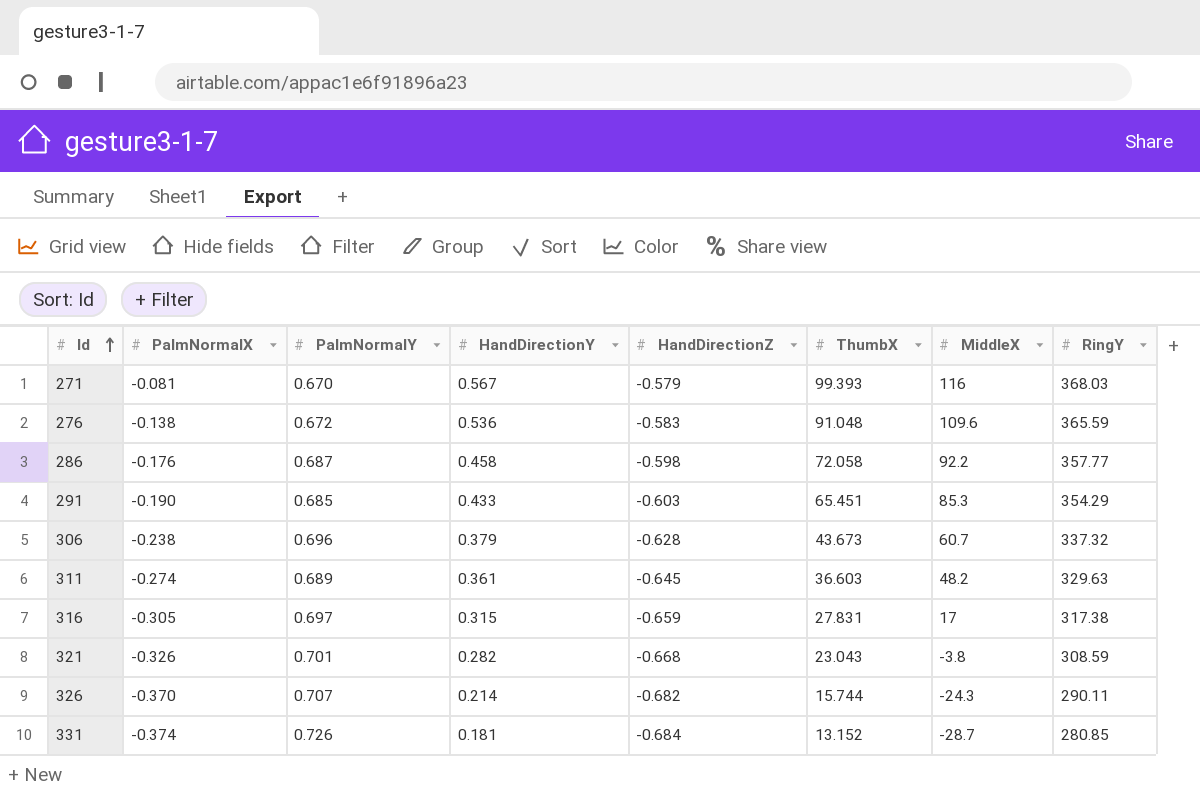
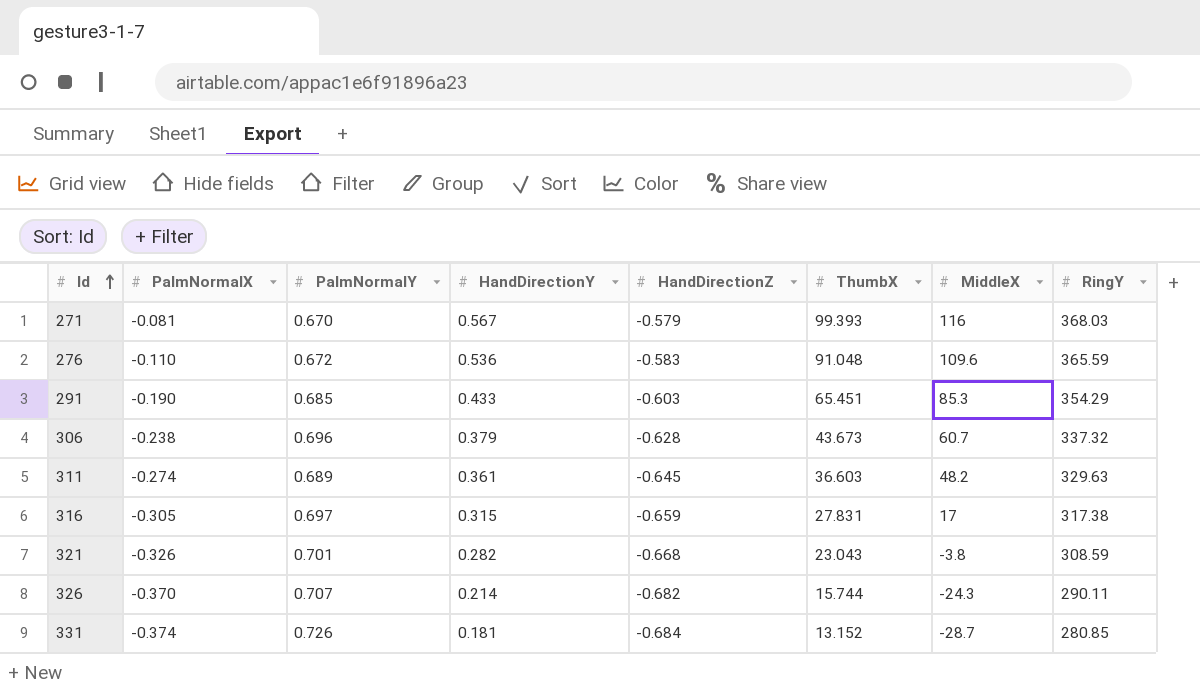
row 286: -0.176 | 0.687 | 0.458 | -0.598 | 72.058 | 92.2 | 357.77 -> none
276 | PalmNormalX: -0.138 -> -0.110

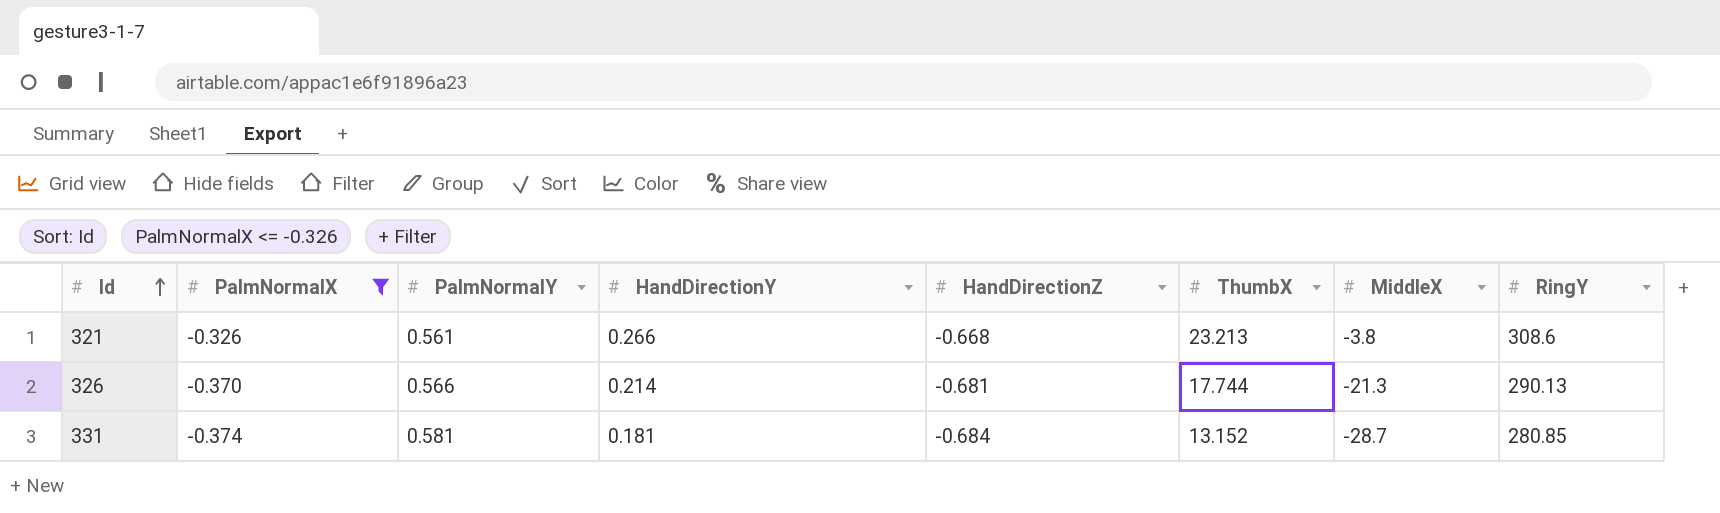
filter: none -> PalmNormalX <= -0.326
321 | PalmNormalY: 0.701 -> 0.561
321 | HandDirectionY: 0.282 -> 0.266
321 | ThumbX: 23.043 -> 23.213
321 | RingY: 308.59 -> 308.6
326 | PalmNormalY: 0.707 -> 0.566
326 | HandDirectionZ: -0.682 -> -0.681
326 | ThumbX: 15.744 -> 17.744
326 | MiddleX: -24.3 -> -21.3
326 | RingY: 290.11 -> 290.13
331 | PalmNormalY: 0.726 -> 0.581

